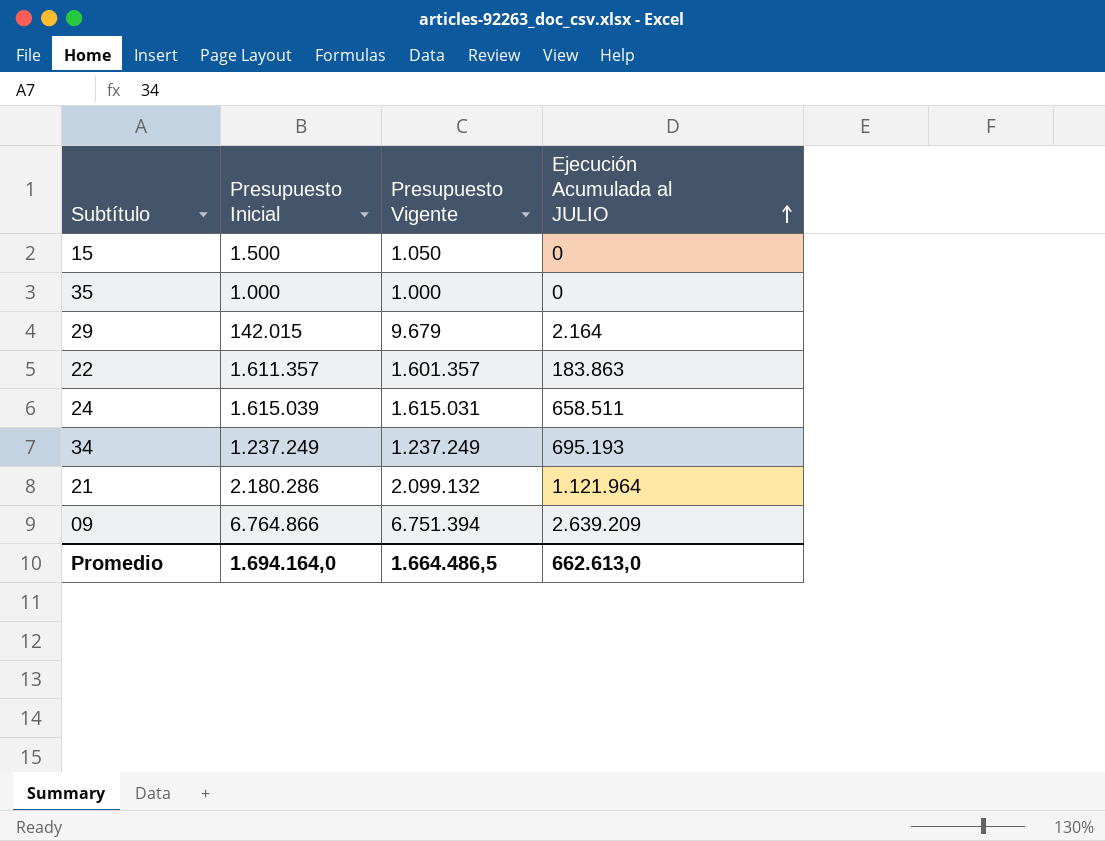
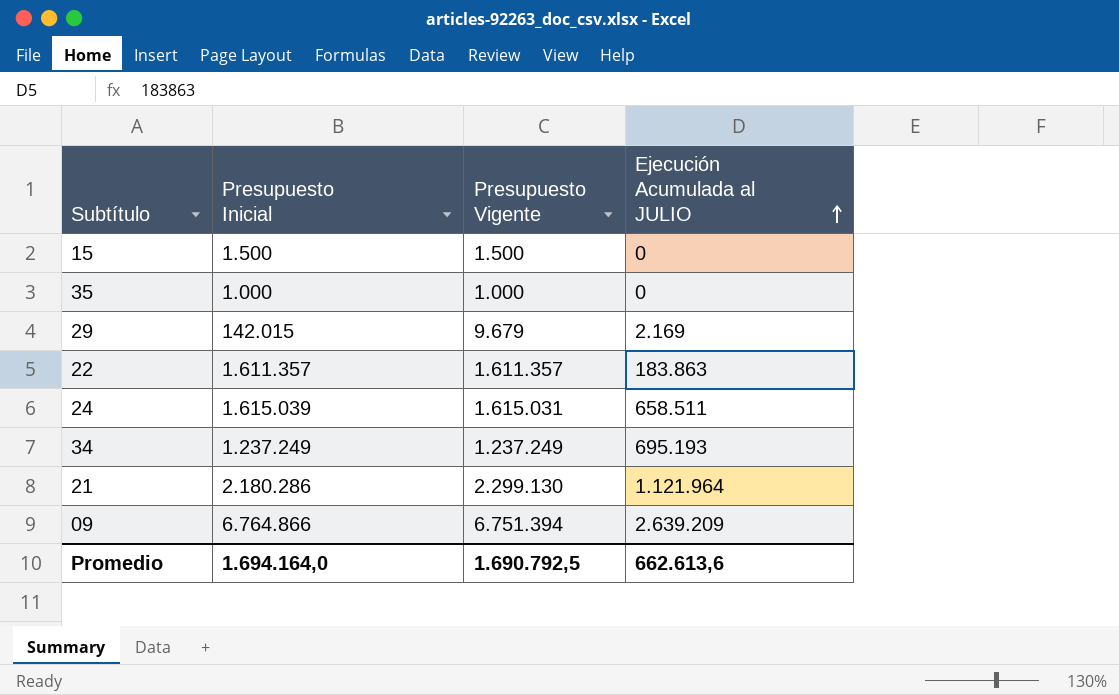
15 | Presupuesto Vigente: 1.050 -> 1.500
29 | Ejecución Acumulada al JULIO: 2.164 -> 2.169
22 | Presupuesto Vigente: 1.601.357 -> 1.611.357
21 | Presupuesto Vigente: 2.099.132 -> 2.299.130
Promedio | Presupuesto Vigente: 1.664.486,5 -> 1.690.792,5
Promedio | Ejecución Acumulada al JULIO: 662.613,0 -> 662.613,6

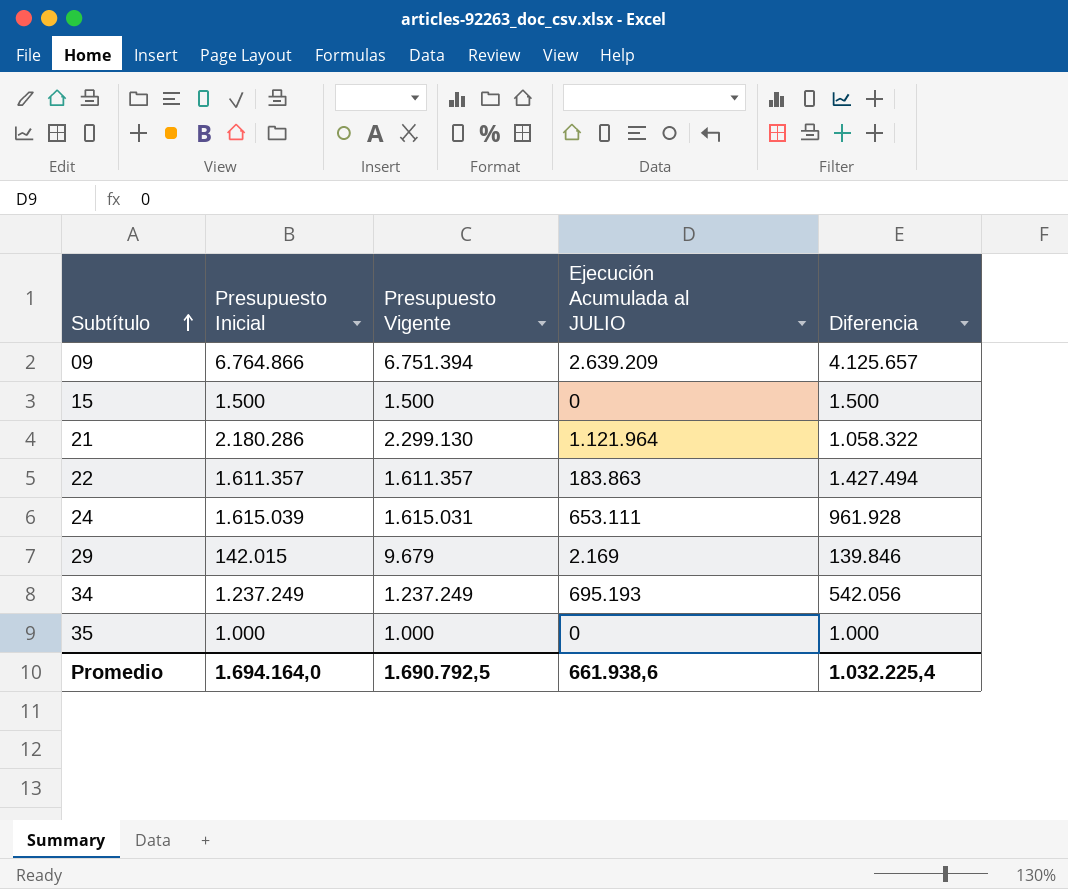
row order: Ejecución Acumulada al JULIO ascending -> Subtítulo ascending
column Diferencia | formula: none -> [Presupuesto Inicial] - [Ejecución Acumulada al JULIO]
24 | Ejecución Acumulada al JULIO: 658.511 -> 653.111
Promedio | Ejecución Acumulada al JULIO: 662.613,6 -> 661.938,6

